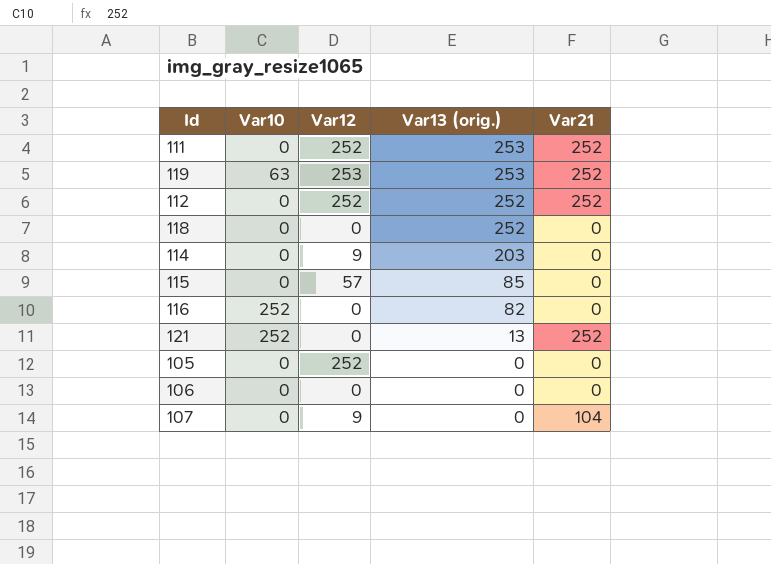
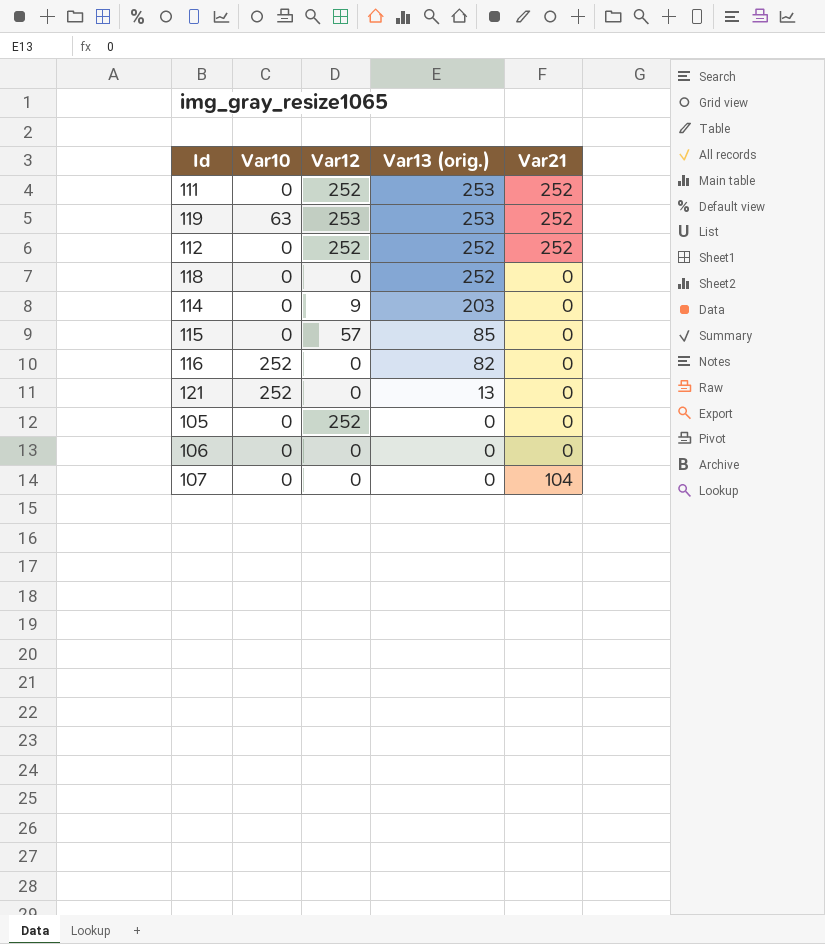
121 | Var21: 252 -> 0
107 | Var12: 9 -> 0

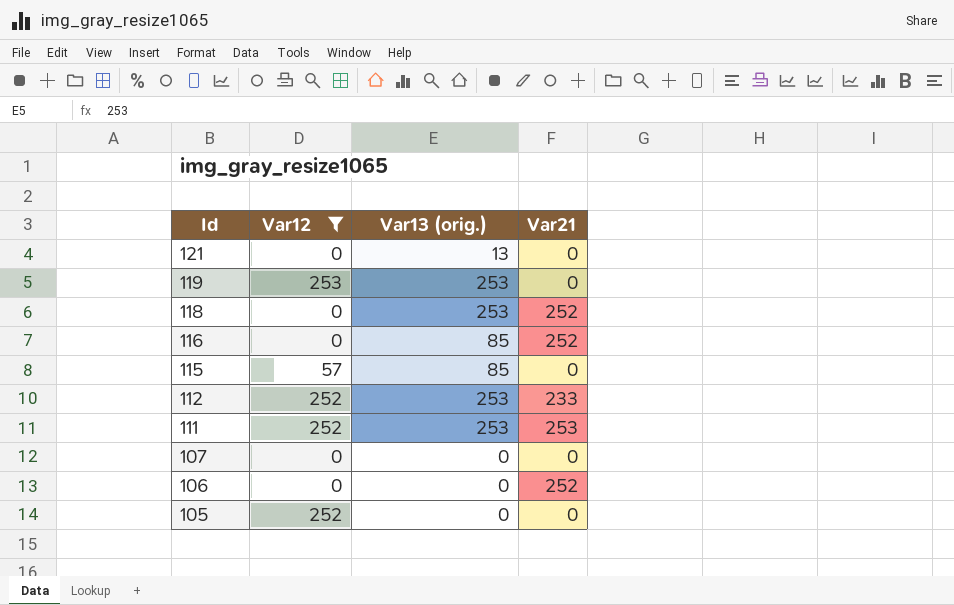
filter: none -> Var12 != 9
row order: Var13 (orig.) descending -> Id descending
column Var10 | position: 2 -> none
119 | Var21: 252 -> 0
118 | Var13 (orig.): 252 -> 253
118 | Var21: 0 -> 252
116 | Var13 (orig.): 82 -> 85
116 | Var21: 0 -> 252
112 | Var13 (orig.): 252 -> 253
112 | Var21: 252 -> 233
111 | Var21: 252 -> 253
107 | Var21: 104 -> 0
106 | Var21: 0 -> 252

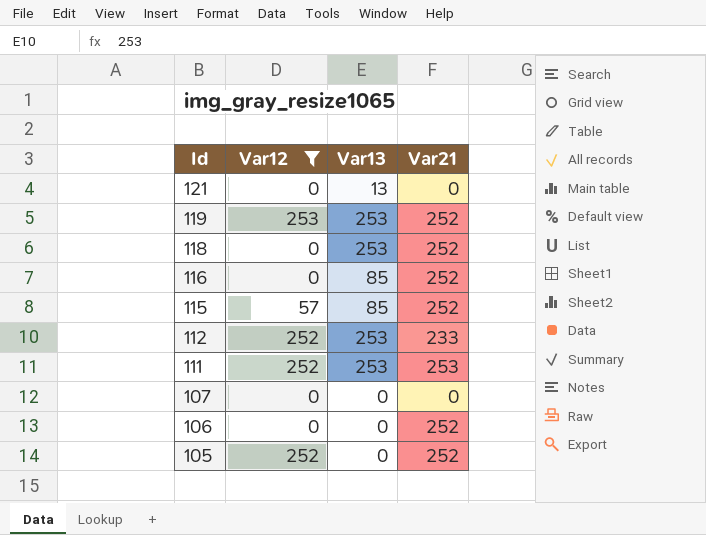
column name: Var13 (orig.) -> Var13
119 | Var21: 0 -> 252
115 | Var21: 0 -> 252
105 | Var21: 0 -> 252

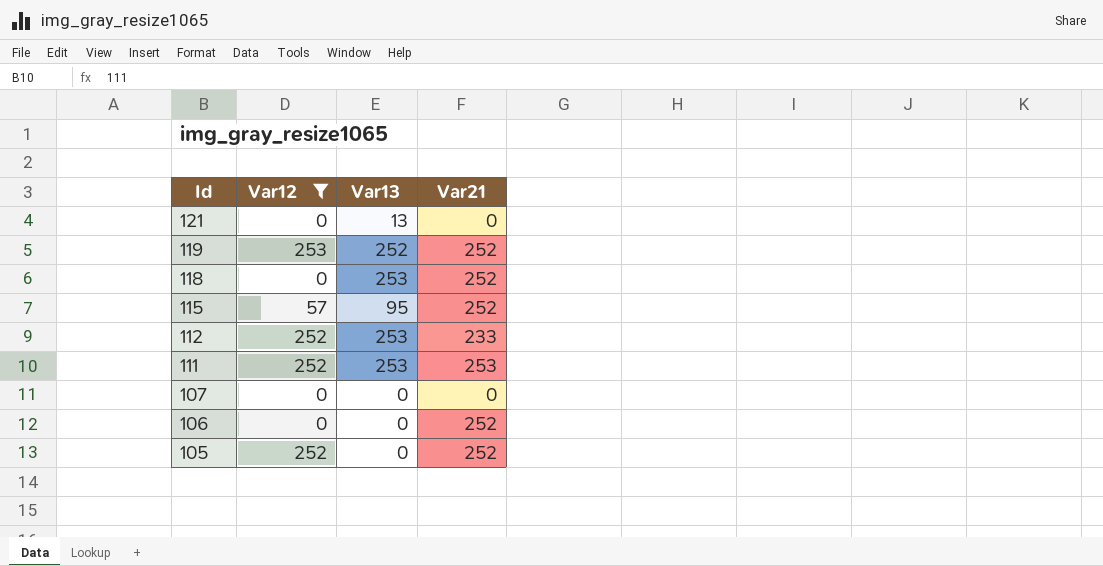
row 116: 0 | 85 | 252 -> none
119 | Var13: 253 -> 252
115 | Var13: 85 -> 95

